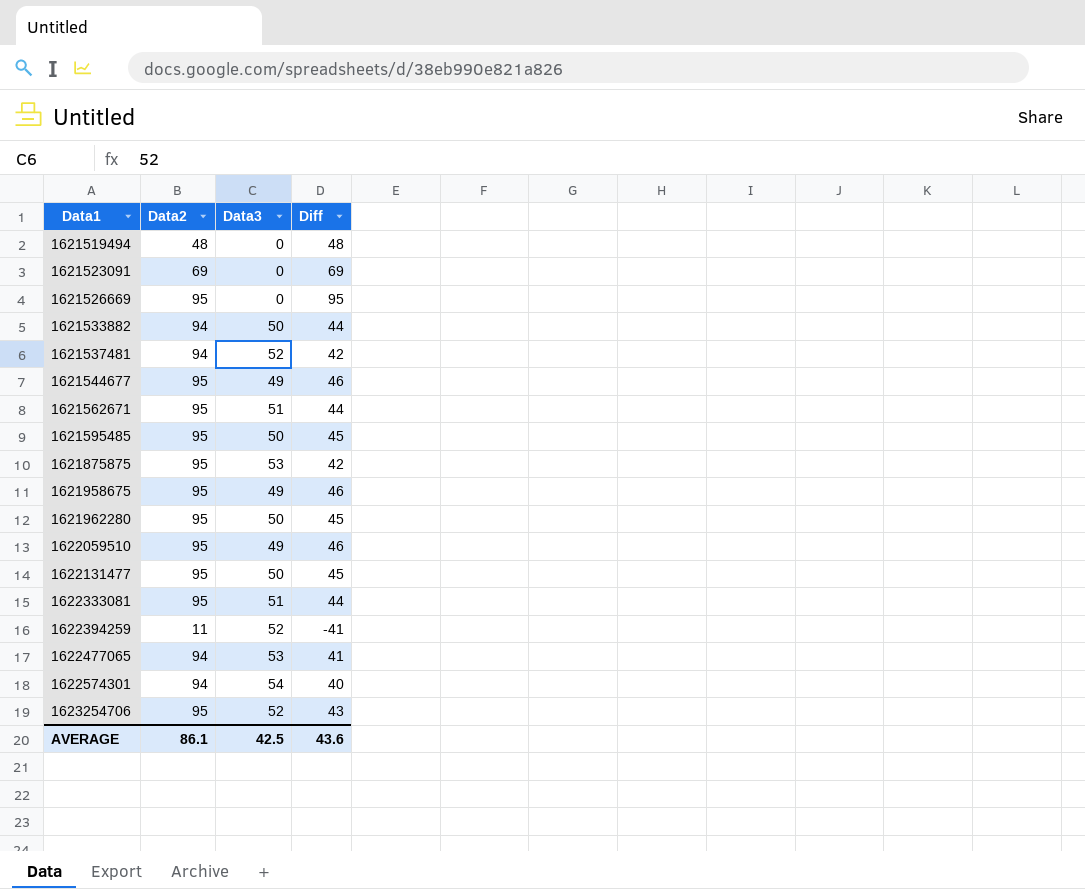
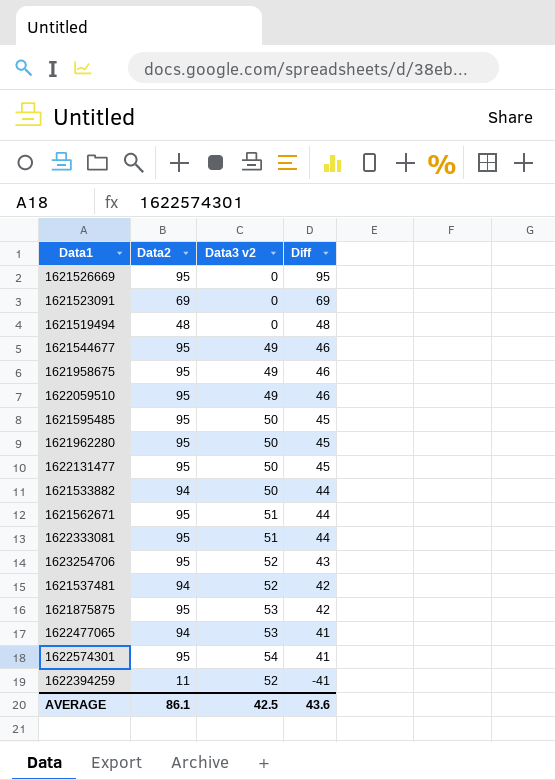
row order: Data1 ascending -> Diff descending
column name: Data3 -> Data3 v2
1622574301 | Data2: 94 -> 95
1622574301 | Diff: 40 -> 41

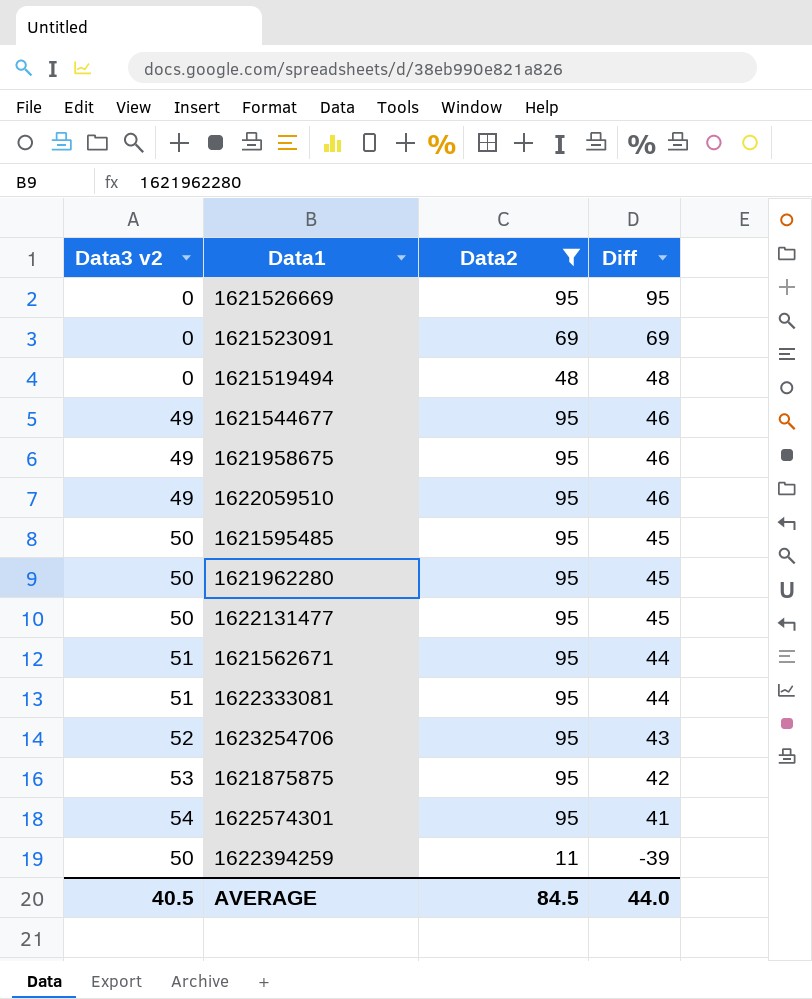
filter: none -> Data2 != 94
column Data3 v2 | position: 3 -> 1
1622394259 | Data3 v2: 52 -> 50
1622394259 | Diff: -41 -> -39
AVERAGE | Data3 v2: 42.5 -> 40.5
AVERAGE | Data2: 86.1 -> 84.5
AVERAGE | Diff: 43.6 -> 44.0

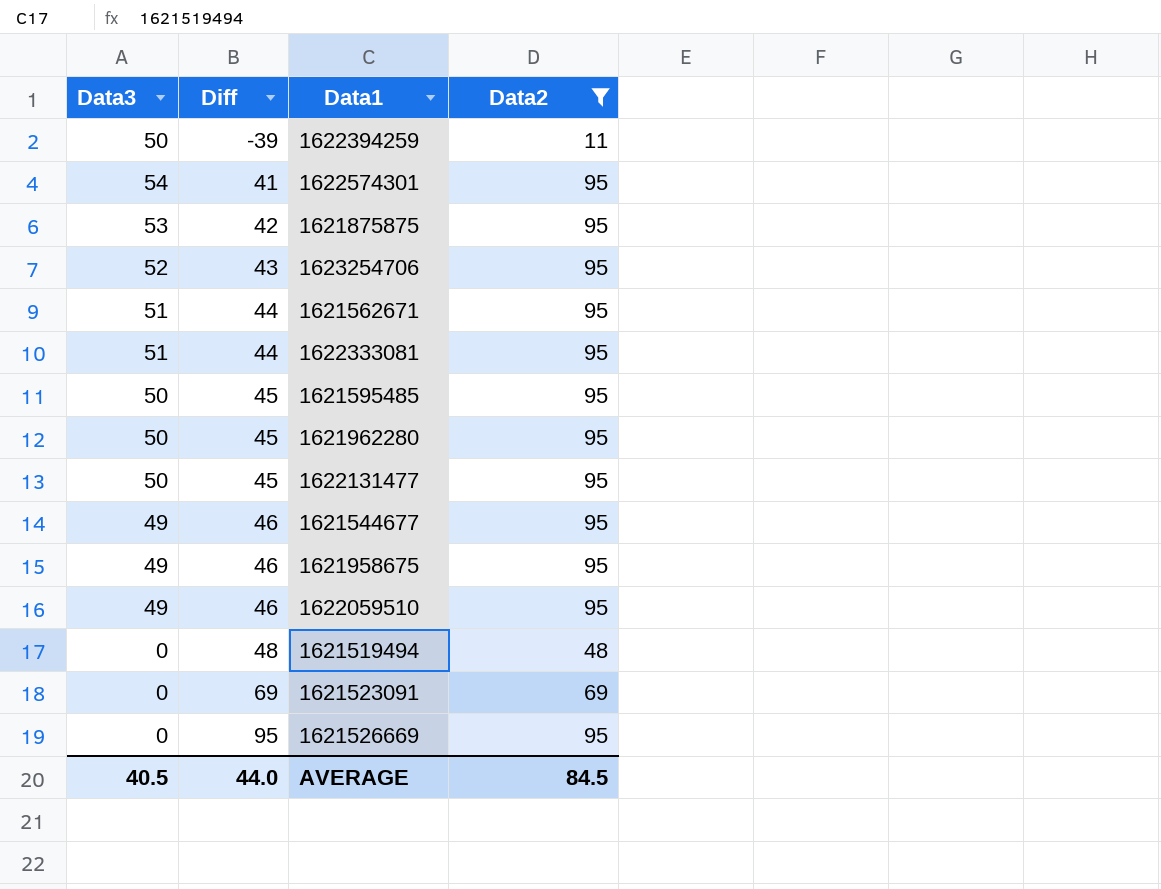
row order: Diff descending -> Diff ascending
column name: Data3 v2 -> Data3
column Diff | position: 4 -> 2

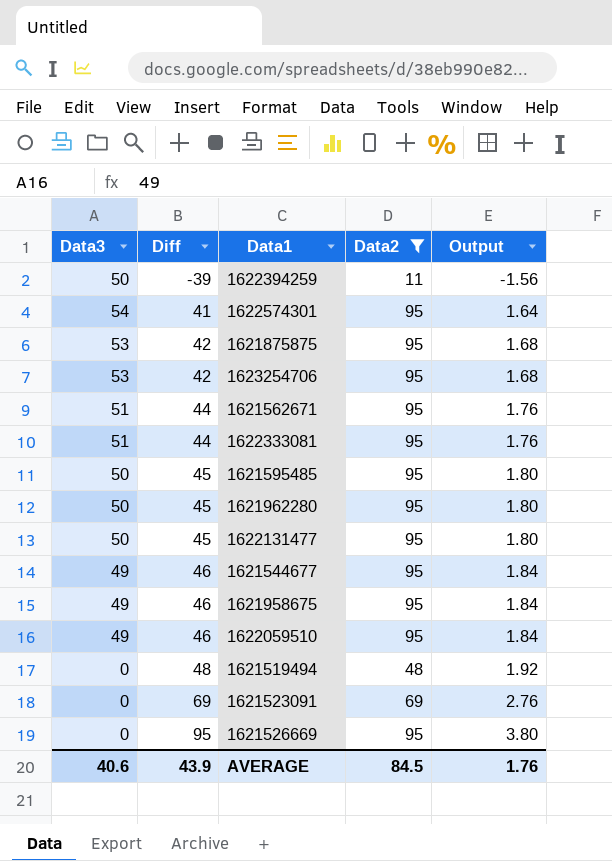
column Output | formula: none -> [Diff] * 0.04
1623254706 | Data3: 52 -> 53
1623254706 | Diff: 43 -> 42
AVERAGE | Data3: 40.5 -> 40.6
AVERAGE | Diff: 44.0 -> 43.9

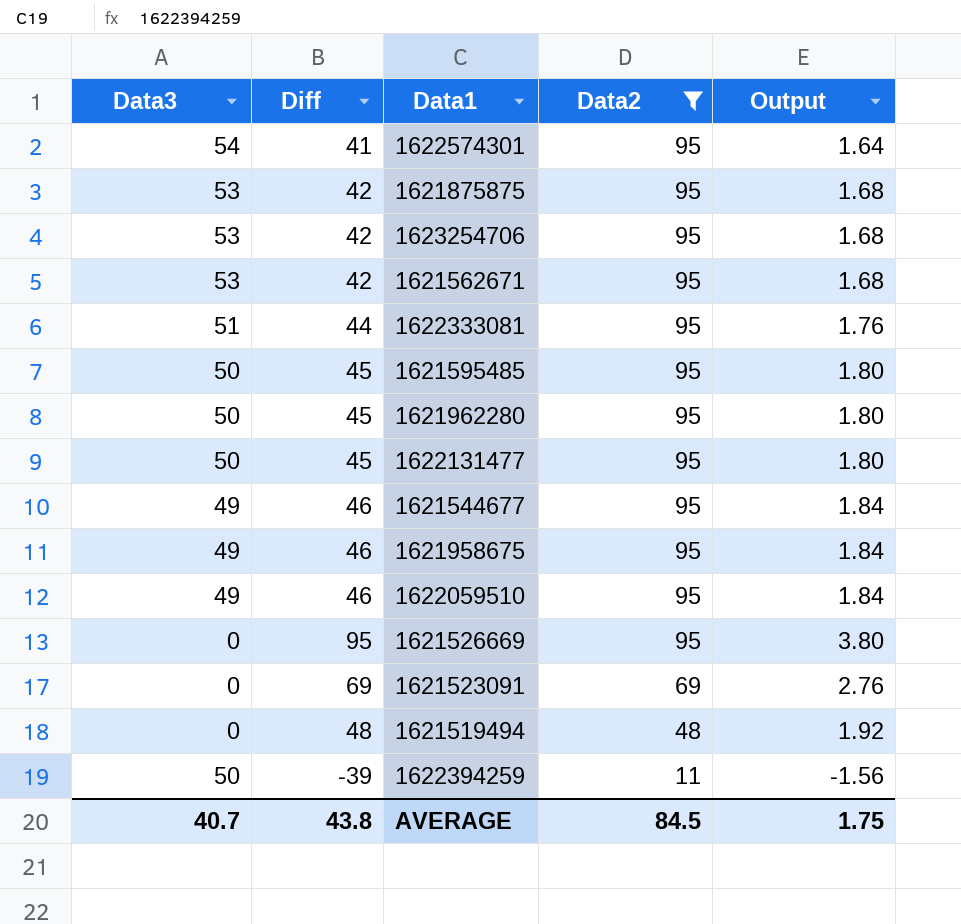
row order: Diff ascending -> Data2 descending
1621562671 | Data3: 51 -> 53
1621562671 | Diff: 44 -> 42
1621562671 | Output: 1.76 -> 1.68
AVERAGE | Data3: 40.6 -> 40.7
AVERAGE | Diff: 43.9 -> 43.8
AVERAGE | Output: 1.76 -> 1.75

